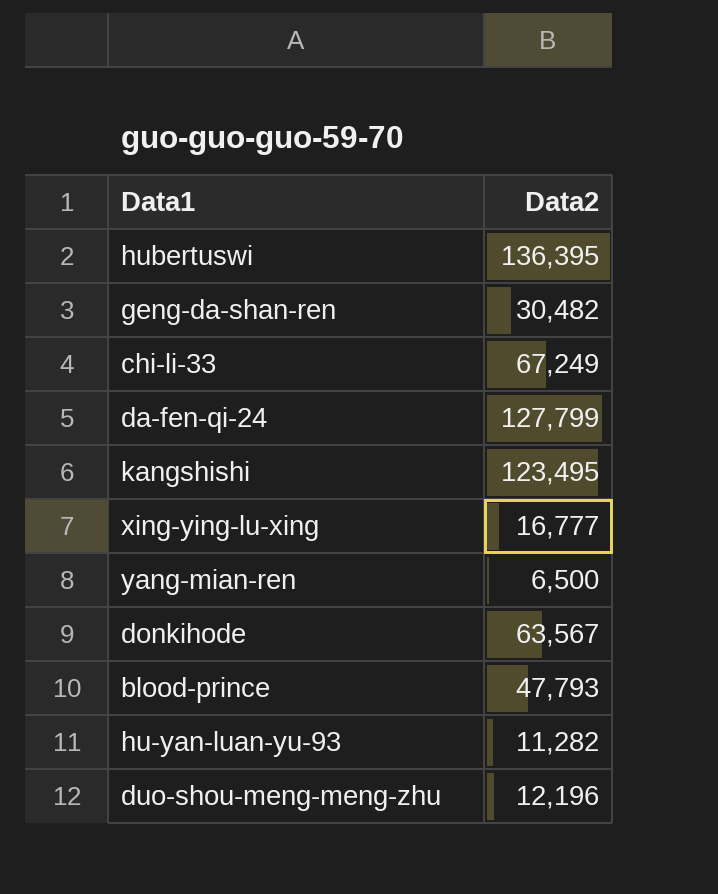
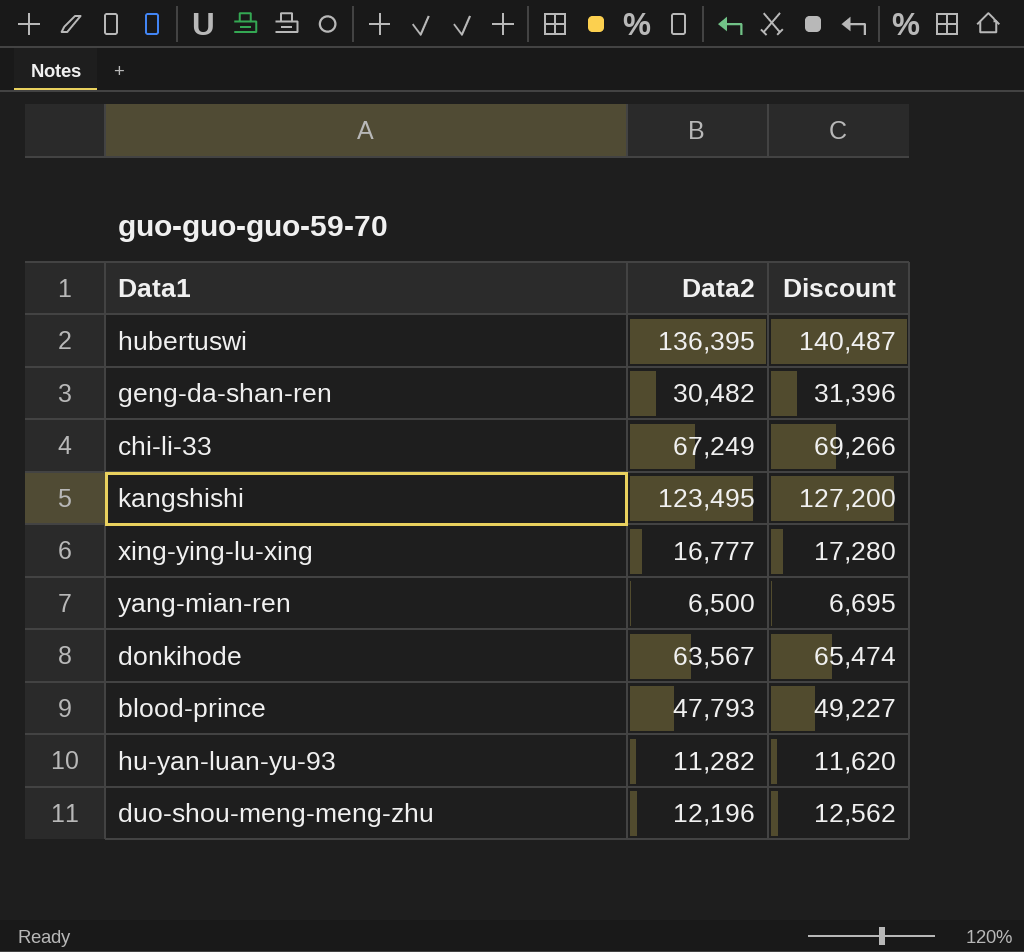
column Discount | formula: none -> [Data2] * 1.03
row da-fen-qi-24: 127,799 -> none

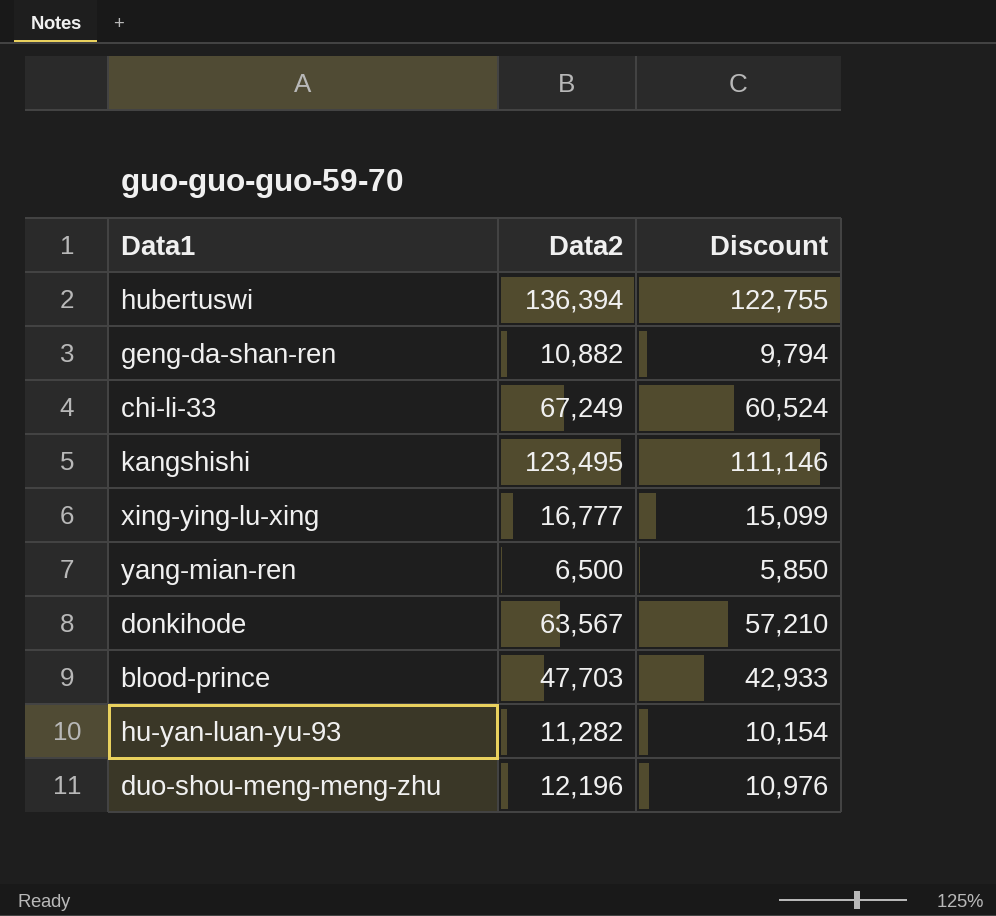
column Discount | formula: [Data2] * 1.03 -> [Data2] * 0.9
hubertuswi | Data2: 136,395 -> 136,394
geng-da-shan-ren | Data2: 30,482 -> 10,882
blood-prince | Data2: 47,793 -> 47,703

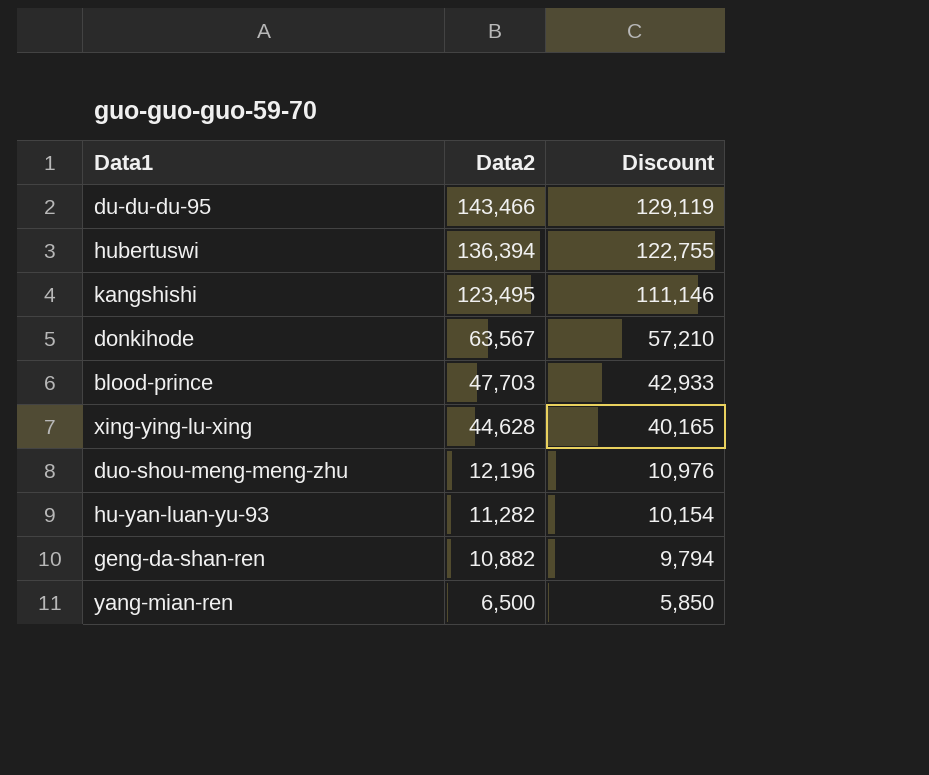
row order: none -> Data2 descending
row chi-li-33: 67,249 | 60,524 -> none
row du-du-du-95: none -> 143,466 | 129,119
xing-ying-lu-xing | Data2: 16,777 -> 44,628
xing-ying-lu-xing | Discount: 15,099 -> 40,165

